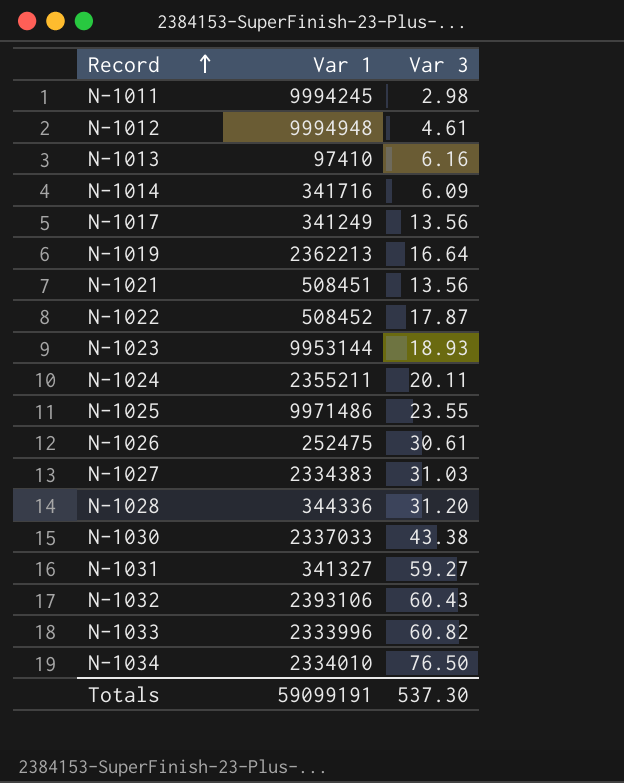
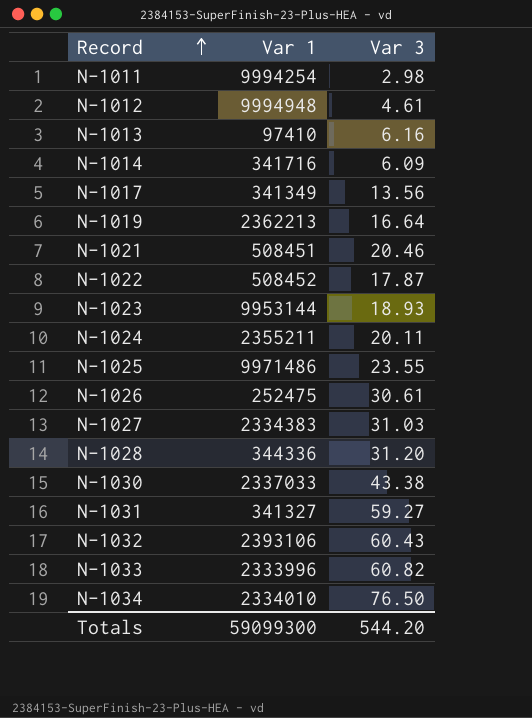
N-1011 | Var 1: 9994245 -> 9994254
N-1017 | Var 1: 341249 -> 341349
N-1021 | Var 3: 13.56 -> 20.46
Totals | Var 1: 59099191 -> 59099300
Totals | Var 3: 537.30 -> 544.20

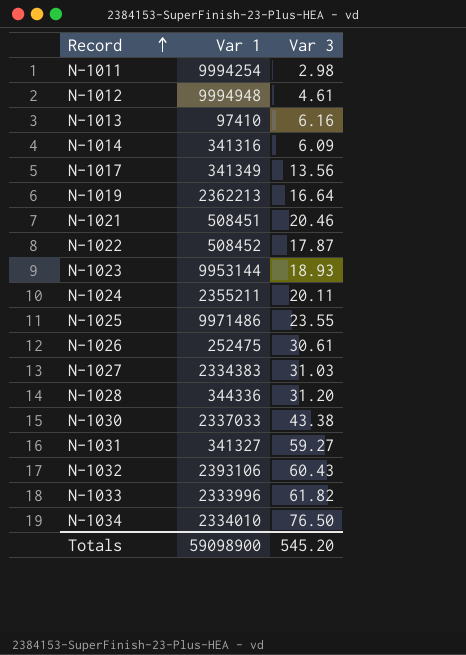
N-1014 | Var 1: 341716 -> 341316
N-1033 | Var 3: 60.82 -> 61.82
Totals | Var 1: 59099300 -> 59098900
Totals | Var 3: 544.20 -> 545.20

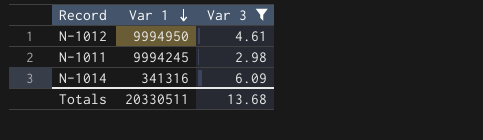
filter: none -> Var 3 <= 6.09
row order: Record ascending -> Var 1 descending
N-1012 | Var 1: 9994948 -> 9994950
N-1011 | Var 1: 9994254 -> 9994245
Totals | Var 1: 59098900 -> 20330511
Totals | Var 3: 545.20 -> 13.68

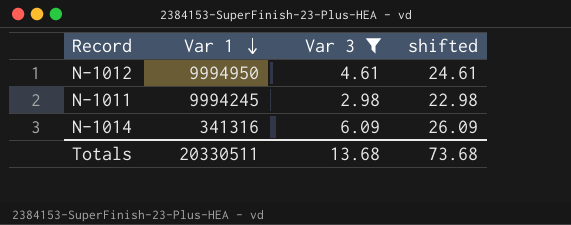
column shifted | formula: none -> [Var 3] + 20

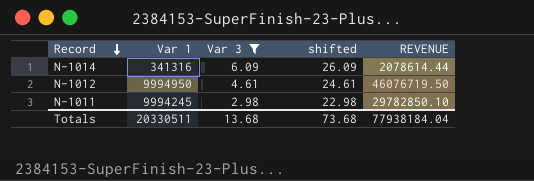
row order: Var 1 descending -> Record descending
column REVENUE | formula: none -> [Var 1] * [Var 3]

